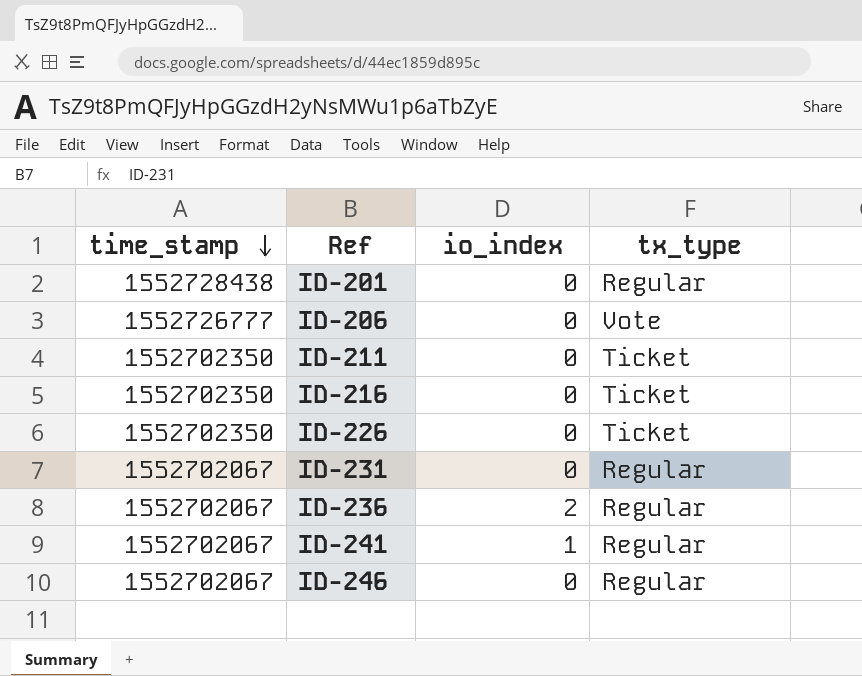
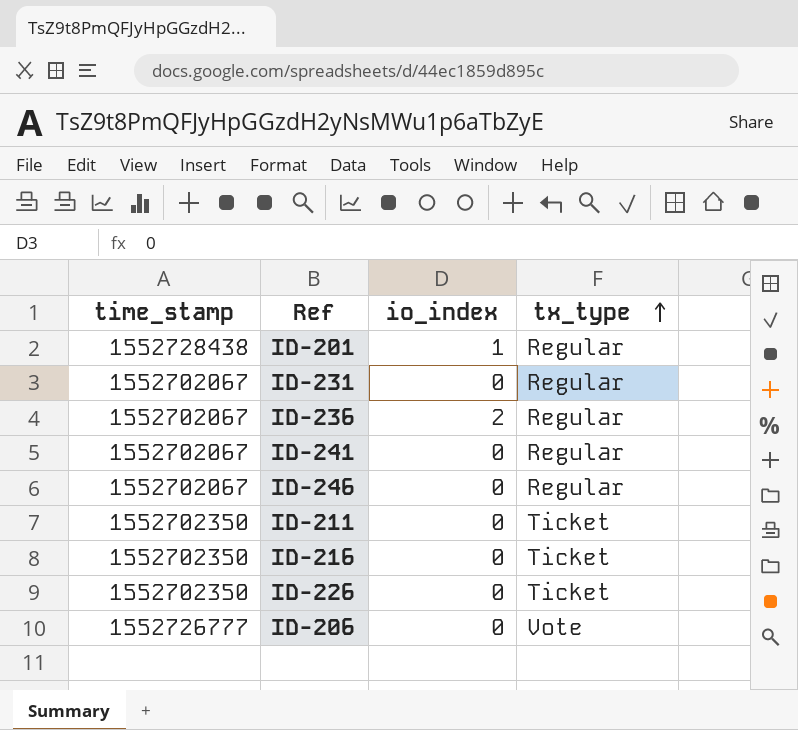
row order: time_stamp descending -> tx_type ascending
ID-201 | io_index: 0 -> 1
ID-241 | io_index: 1 -> 0

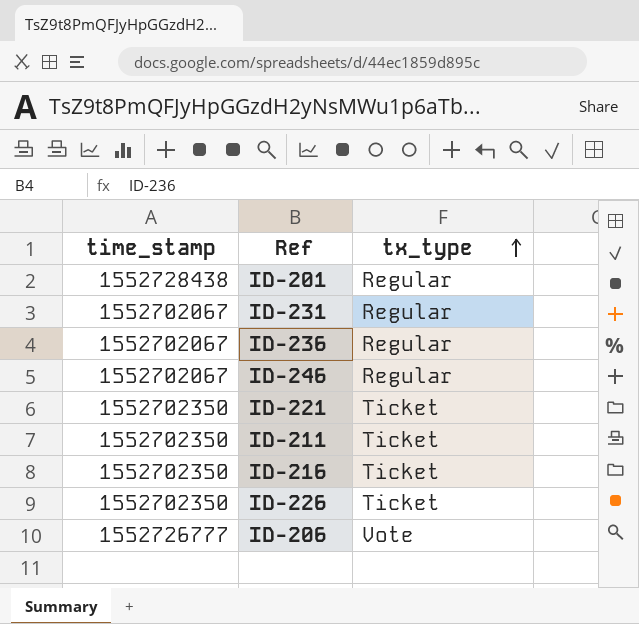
column io_index | position: 3 -> none
row ID-241: 1552702067 | 0 | Regular -> none
row ID-221: none -> 1552702350 | Ticket

